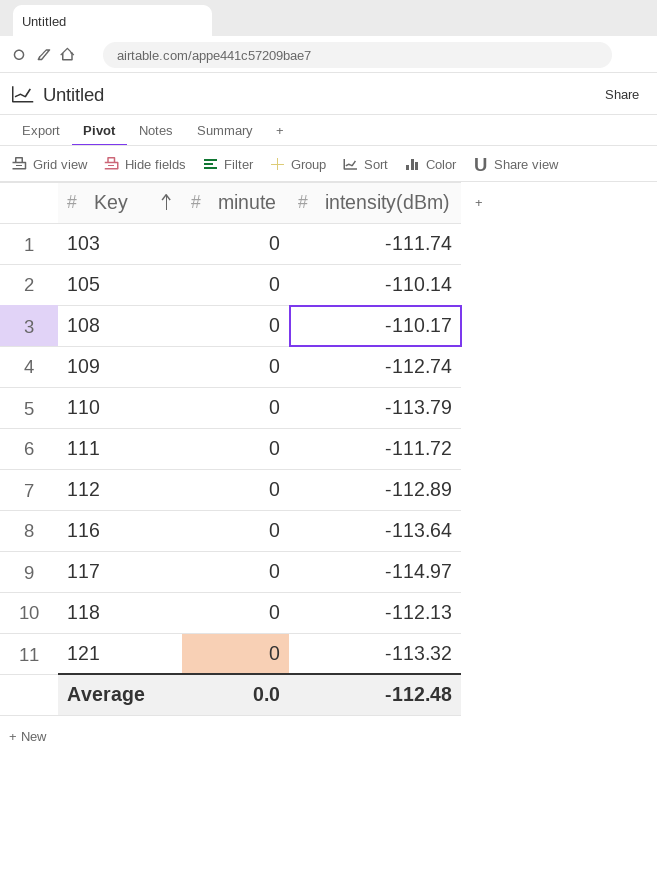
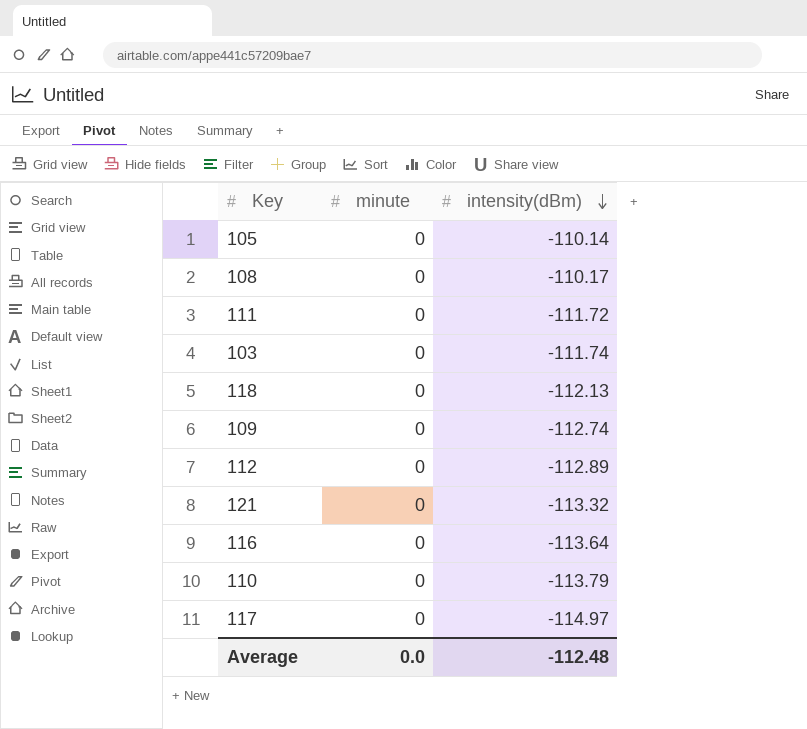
row order: Key ascending -> intensity(dBm) descending

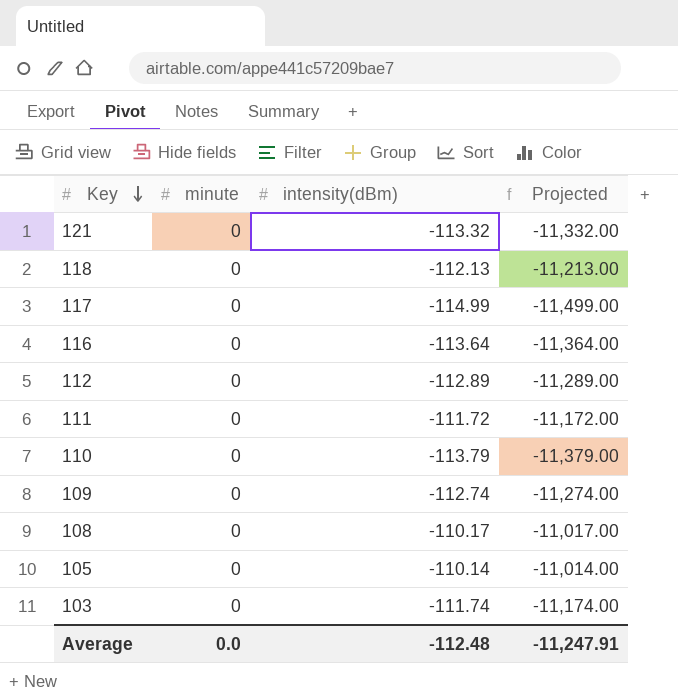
row order: intensity(dBm) descending -> Key descending
column Projected | formula: none -> [intensity(dBm)] * 100
117 | intensity(dBm): -114.97 -> -114.99

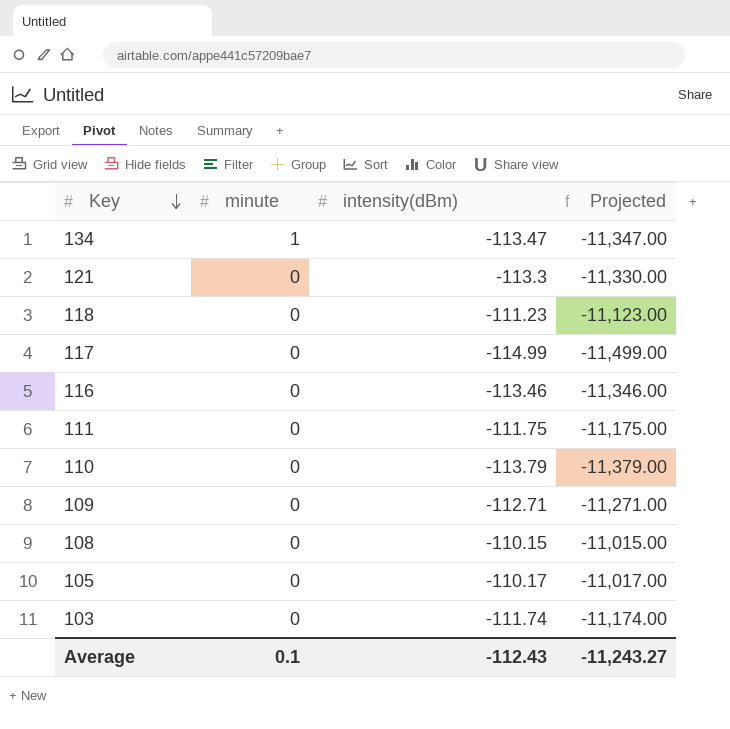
row 112: 0 | -112.89 | -11,289.00 -> none
row 134: none -> 1 | -113.47 | -11,347.00
121 | intensity(dBm): -113.32 -> -113.3
121 | Projected: -11,332.00 -> -11,330.00
118 | intensity(dBm): -112.13 -> -111.23
118 | Projected: -11,213.00 -> -11,123.00
116 | intensity(dBm): -113.64 -> -113.46
116 | Projected: -11,364.00 -> -11,346.00
111 | intensity(dBm): -111.72 -> -111.75
111 | Projected: -11,172.00 -> -11,175.00
109 | intensity(dBm): -112.74 -> -112.71
109 | Projected: -11,274.00 -> -11,271.00
108 | intensity(dBm): -110.17 -> -110.15
108 | Projected: -11,017.00 -> -11,015.00
105 | intensity(dBm): -110.14 -> -110.17
105 | Projected: -11,014.00 -> -11,017.00
Average | minute: 0.0 -> 0.1
Average | intensity(dBm): -112.48 -> -112.43
Average | Projected: -11,247.91 -> -11,243.27

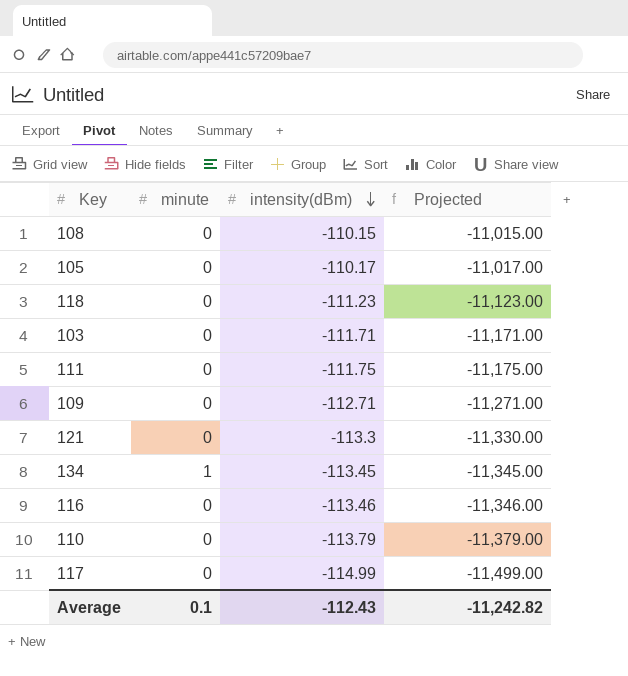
row order: Key descending -> intensity(dBm) descending
103 | intensity(dBm): -111.74 -> -111.71
103 | Projected: -11,174.00 -> -11,171.00
134 | intensity(dBm): -113.47 -> -113.45
134 | Projected: -11,347.00 -> -11,345.00
Average | Projected: -11,243.27 -> -11,242.82

